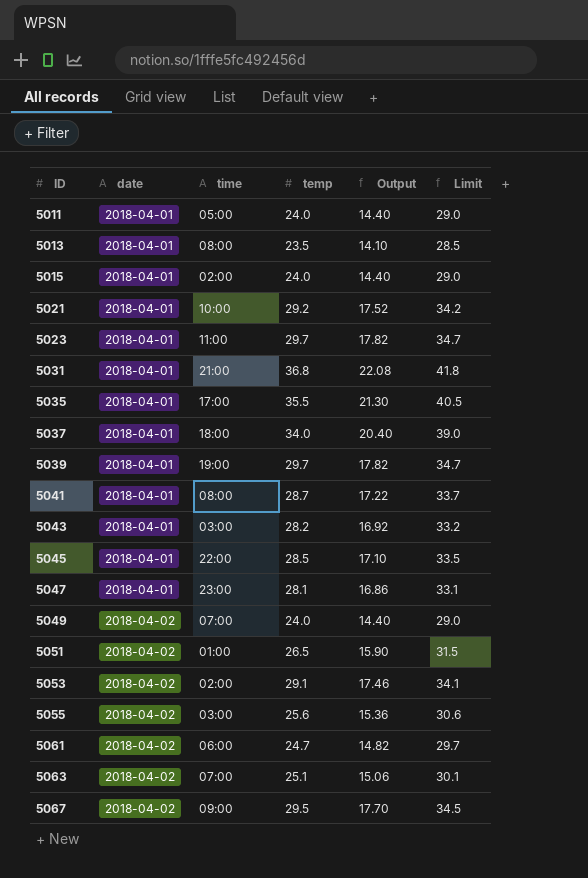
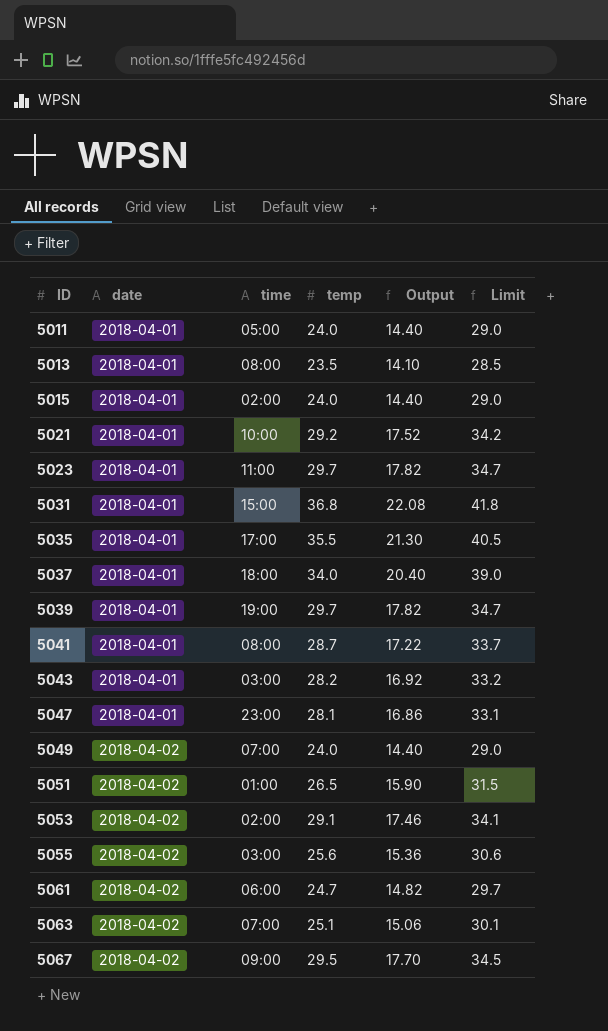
row 5045: 2018-04-01 | 22:00 | 28.5 | 17.10 | 33.5 -> none
5031 | time: 21:00 -> 15:00

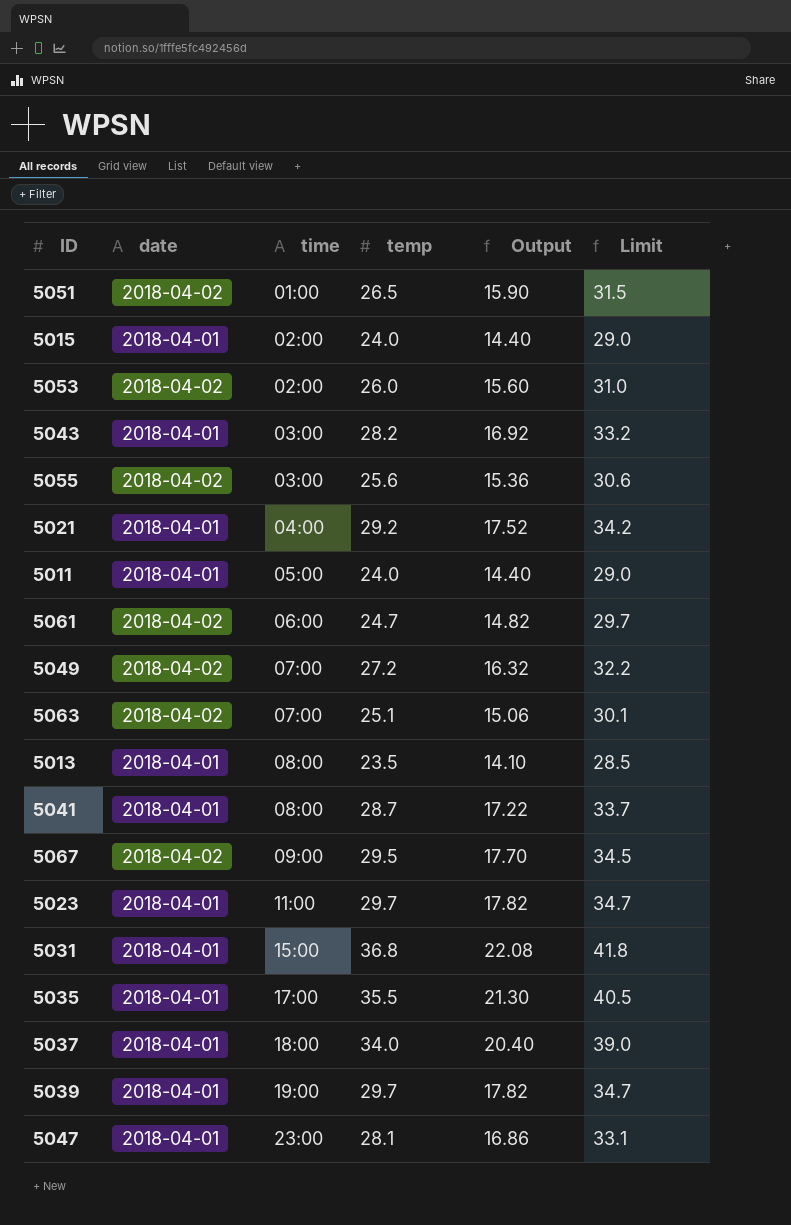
row order: ID ascending -> time ascending
5053 | temp: 29.1 -> 26.0
5053 | Output: 17.46 -> 15.60
5053 | Limit: 34.1 -> 31.0
5021 | time: 10:00 -> 04:00
5049 | temp: 24.0 -> 27.2
5049 | Output: 14.40 -> 16.32
5049 | Limit: 29.0 -> 32.2

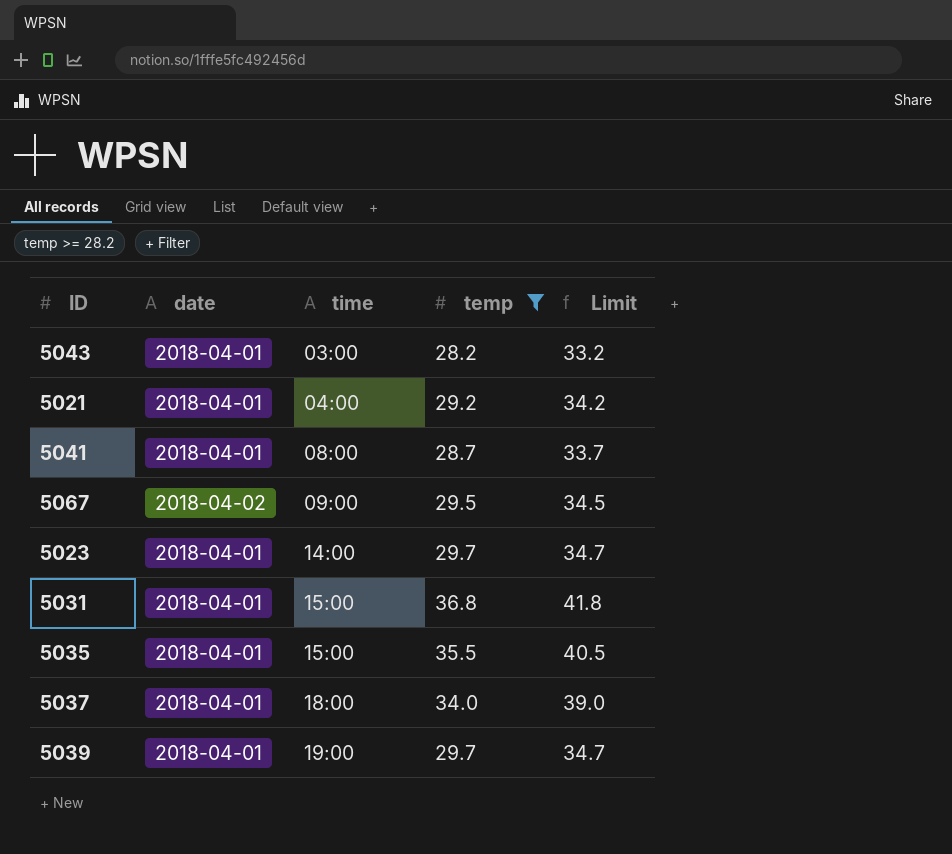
filter: none -> temp >= 28.2
column Output | formula: [temp] * 0.6 -> none
5023 | time: 11:00 -> 14:00
5035 | time: 17:00 -> 15:00

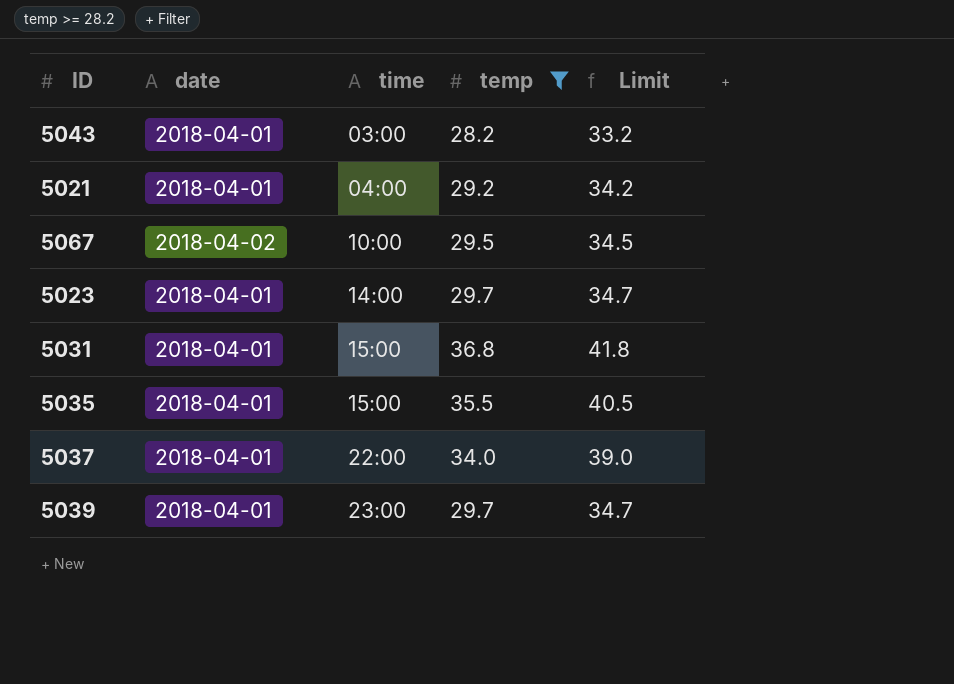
row 5041: 2018-04-01 | 08:00 | 28.7 | 33.7 -> none
5067 | time: 09:00 -> 10:00
5037 | time: 18:00 -> 22:00
5039 | time: 19:00 -> 23:00

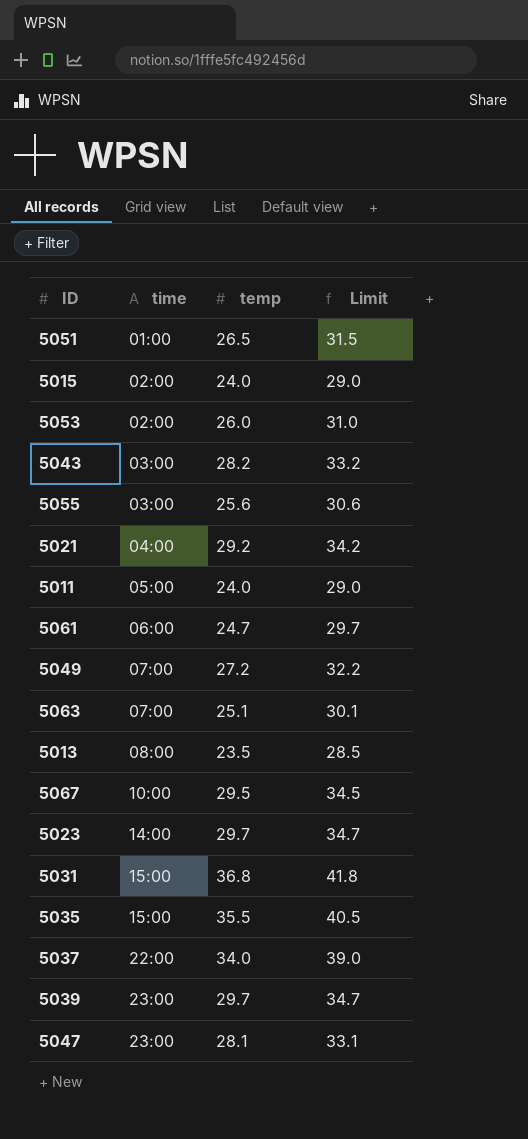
filter: temp >= 28.2 -> none
column date | position: 2 -> none

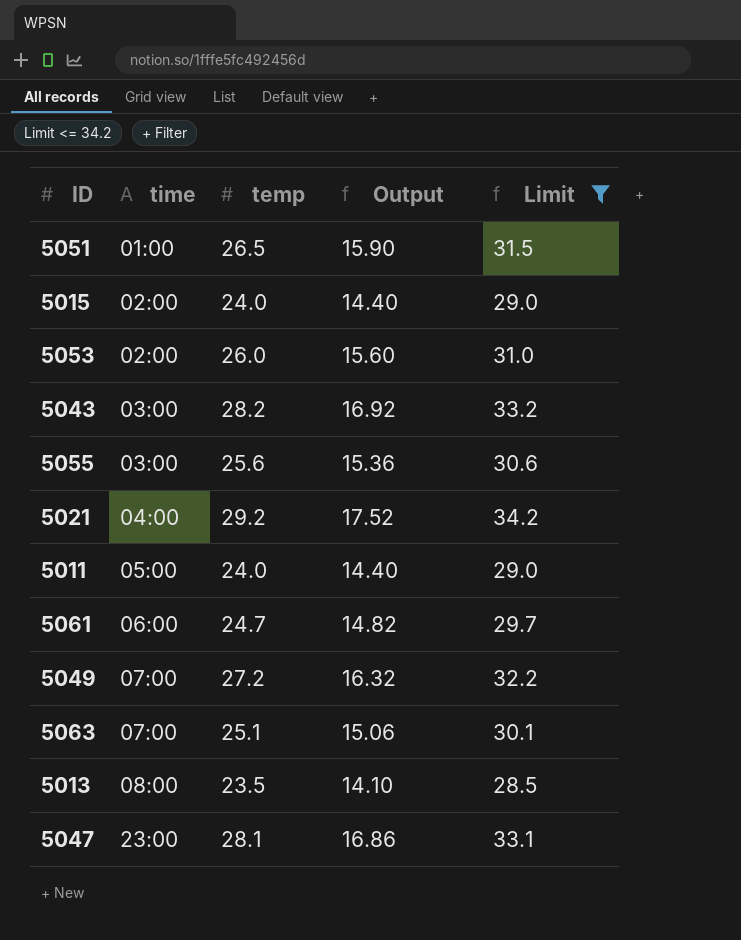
filter: none -> Limit <= 34.2
column Output | formula: none -> [temp] * 0.6

